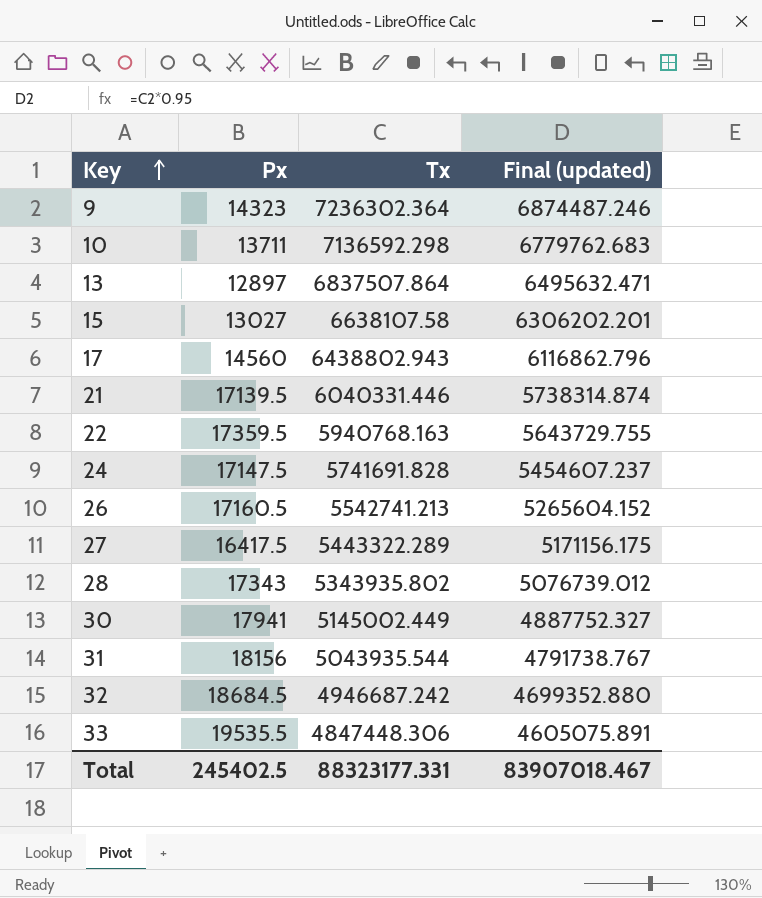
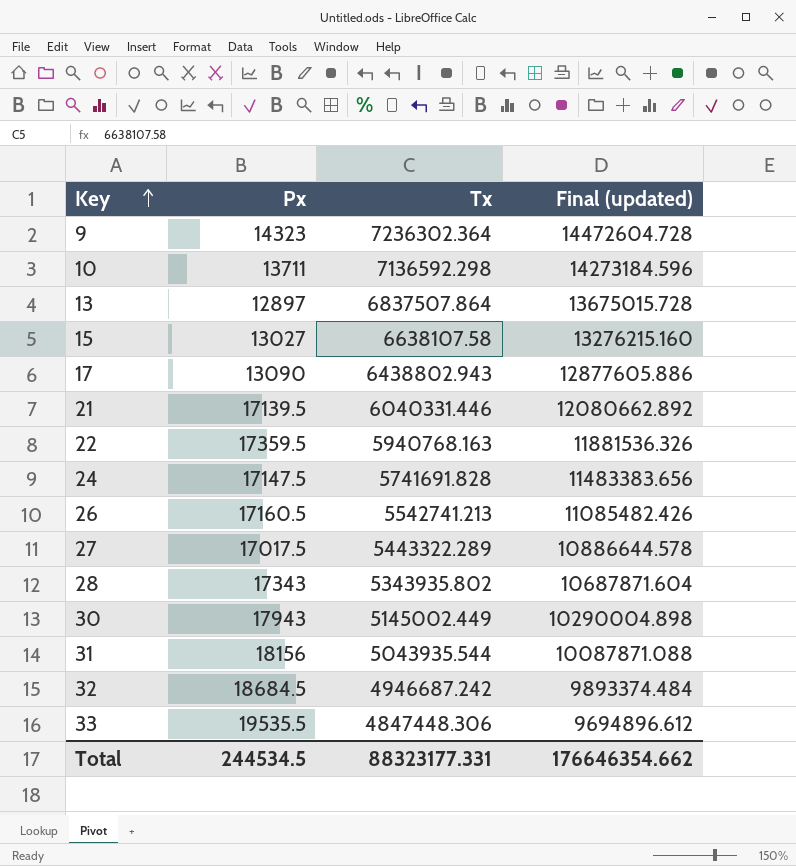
column Final (updated) | formula: [Tx] * 0.95 -> [Tx] * 2
17 | Px: 14560 -> 13090
27 | Px: 16417.5 -> 17017.5
30 | Px: 17941 -> 17943
Total | Px: 245402.5 -> 244534.5
Total | Final (updated): 83907018.467 -> 176646354.662

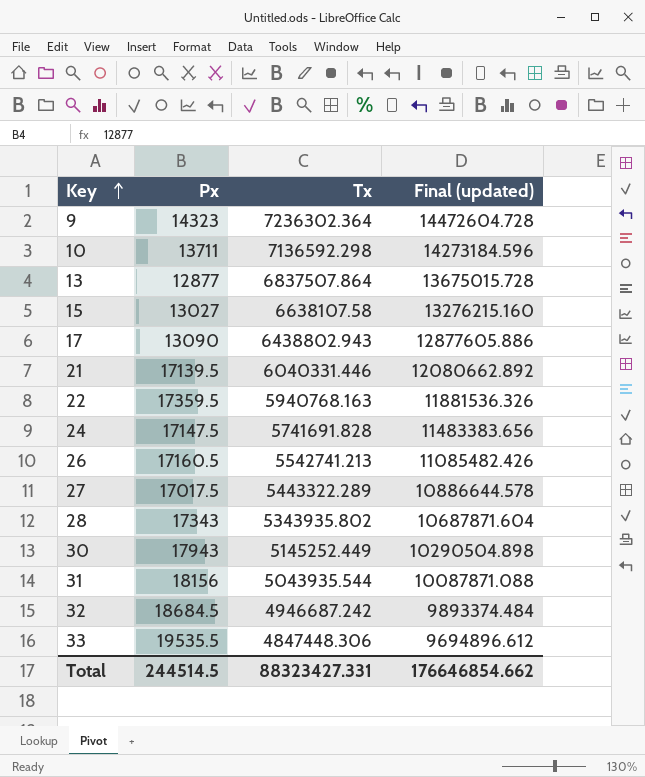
13 | Px: 12897 -> 12877
30 | Tx: 5145002.449 -> 5145252.449
30 | Final (updated): 10290004.898 -> 10290504.898
Total | Px: 244534.5 -> 244514.5
Total | Tx: 88323177.331 -> 88323427.331
Total | Final (updated): 176646354.662 -> 176646854.662

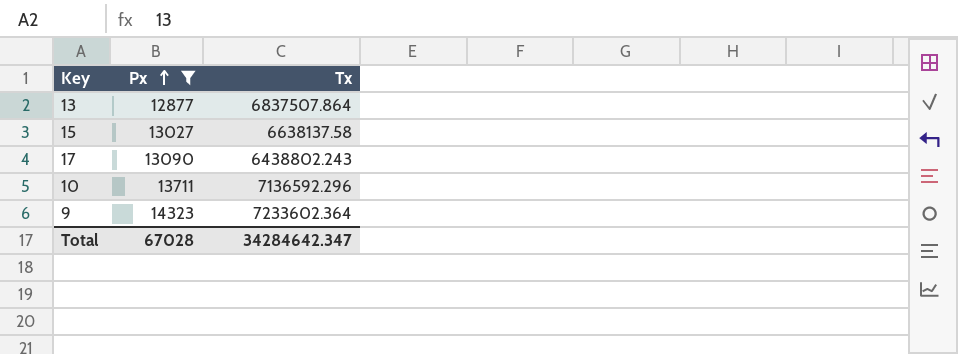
filter: none -> Px <= 14323
row order: Key ascending -> Px ascending
column Final (updated) | formula: [Tx] * 2 -> none
15 | Tx: 6638107.58 -> 6638137.58
17 | Tx: 6438802.943 -> 6438802.243
10 | Tx: 7136592.298 -> 7136592.296
9 | Tx: 7236302.364 -> 7233602.364
Total | Px: 244514.5 -> 67028
Total | Tx: 88323427.331 -> 34284642.347

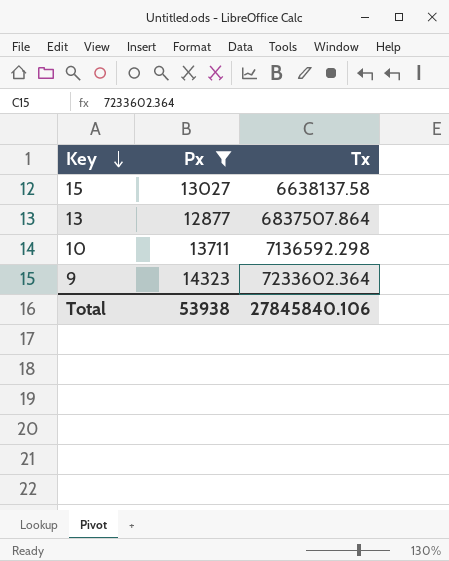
row order: Px ascending -> Key descending
row 17: 13090 | 6438802.243 -> none
10 | Tx: 7136592.296 -> 7136592.298
Total | Px: 67028 -> 53938
Total | Tx: 34284642.347 -> 27845840.106

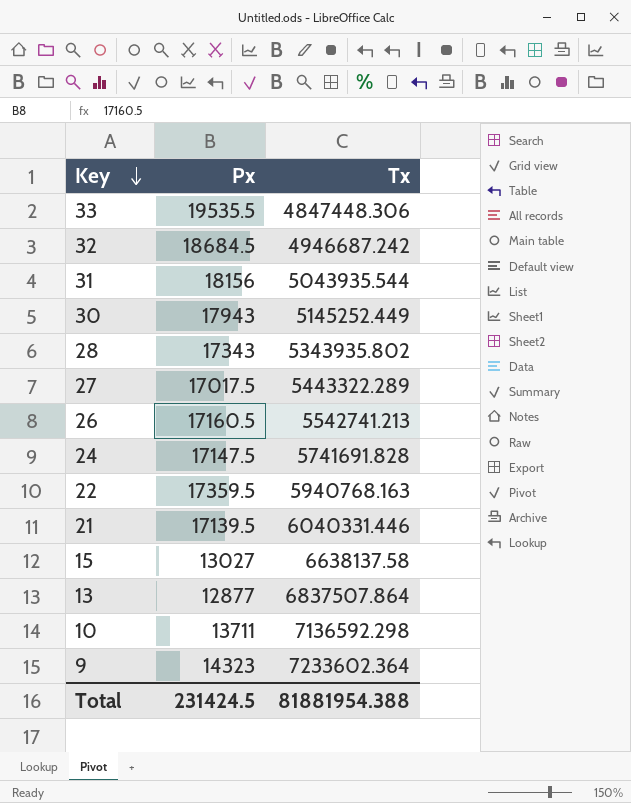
filter: Px <= 14323 -> none
Total | Px: 53938 -> 231424.5
Total | Tx: 27845840.106 -> 81881954.388

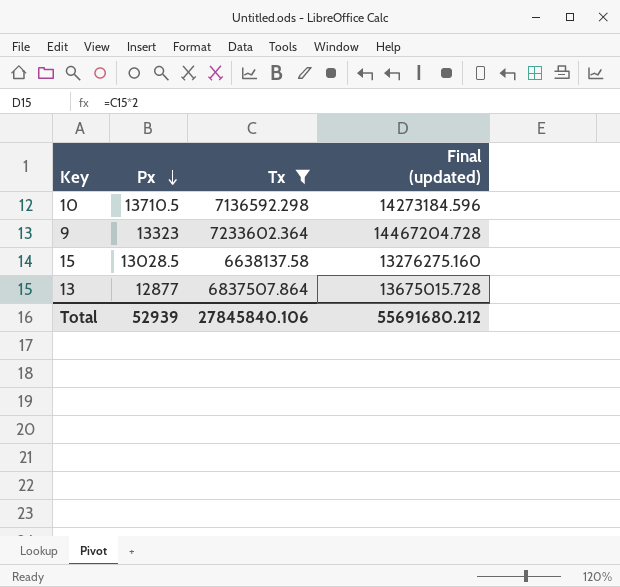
filter: none -> Tx >= 6638137.58
row order: Key descending -> Px descending
column Final (updated) | formula: none -> [Tx] * 2
10 | Px: 13711 -> 13710.5
9 | Px: 14323 -> 13323
15 | Px: 13027 -> 13028.5
Total | Px: 231424.5 -> 52939
Total | Tx: 81881954.388 -> 27845840.106

